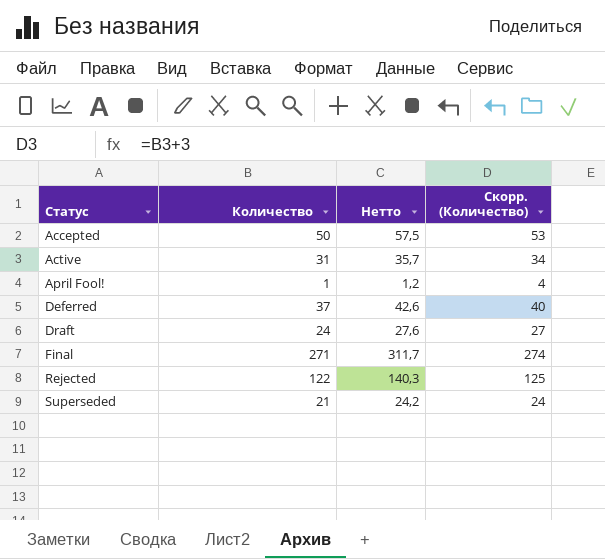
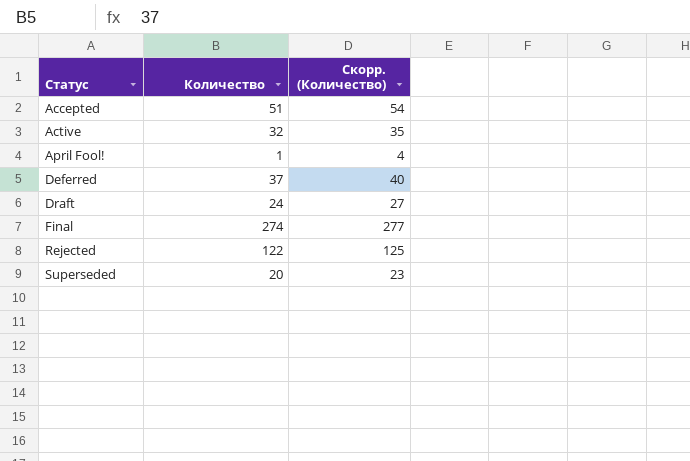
column Нетто | formula: [Количество] * 1,15 -> none
Accepted | Количество: 50 -> 51
Accepted | Скорр. (Количество): 53 -> 54
Active | Количество: 31 -> 32
Active | Скорр. (Количество): 34 -> 35
Final | Количество: 271 -> 274
Final | Скорр. (Количество): 274 -> 277
Superseded | Количество: 21 -> 20
Superseded | Скорр. (Количество): 24 -> 23

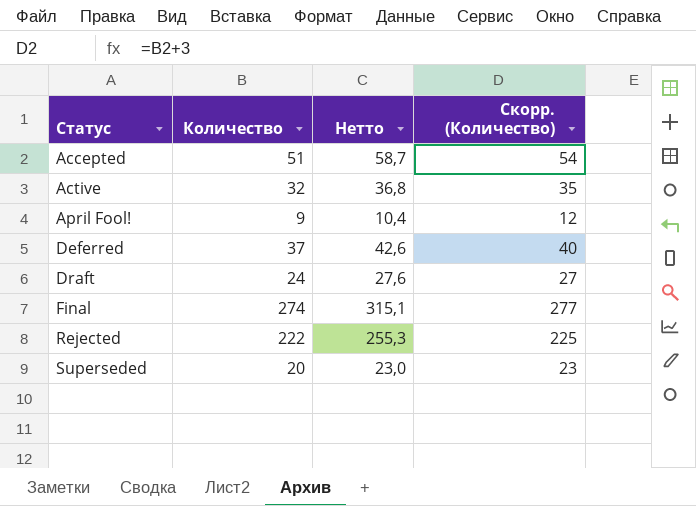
column Нетто | formula: none -> [Количество] * 1,15
April Fool! | Количество: 1 -> 9
April Fool! | Скорр. (Количество): 4 -> 12
Rejected | Количество: 122 -> 222
Rejected | Скорр. (Количество): 125 -> 225

